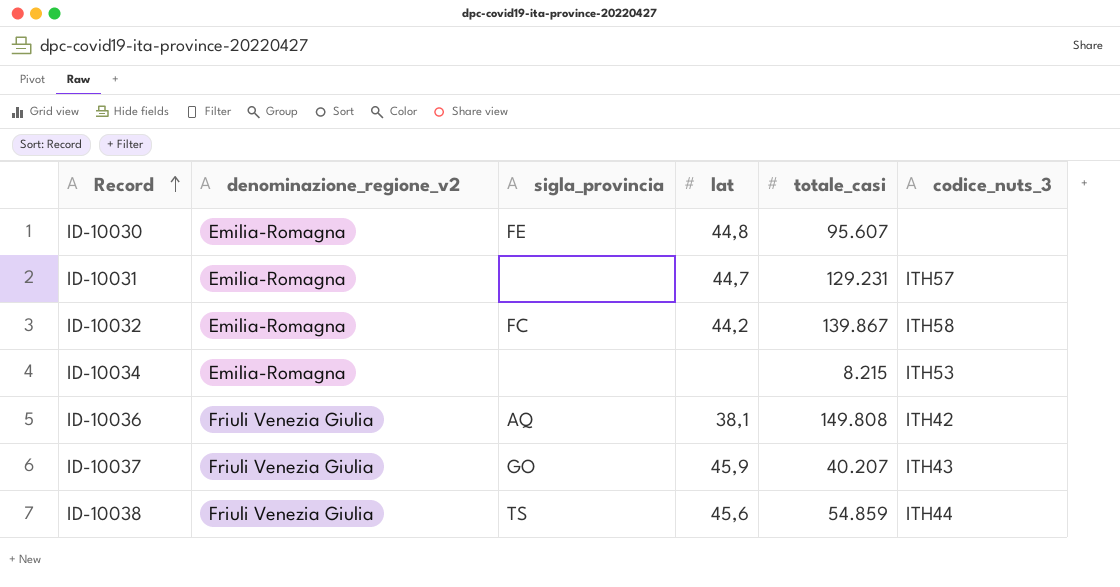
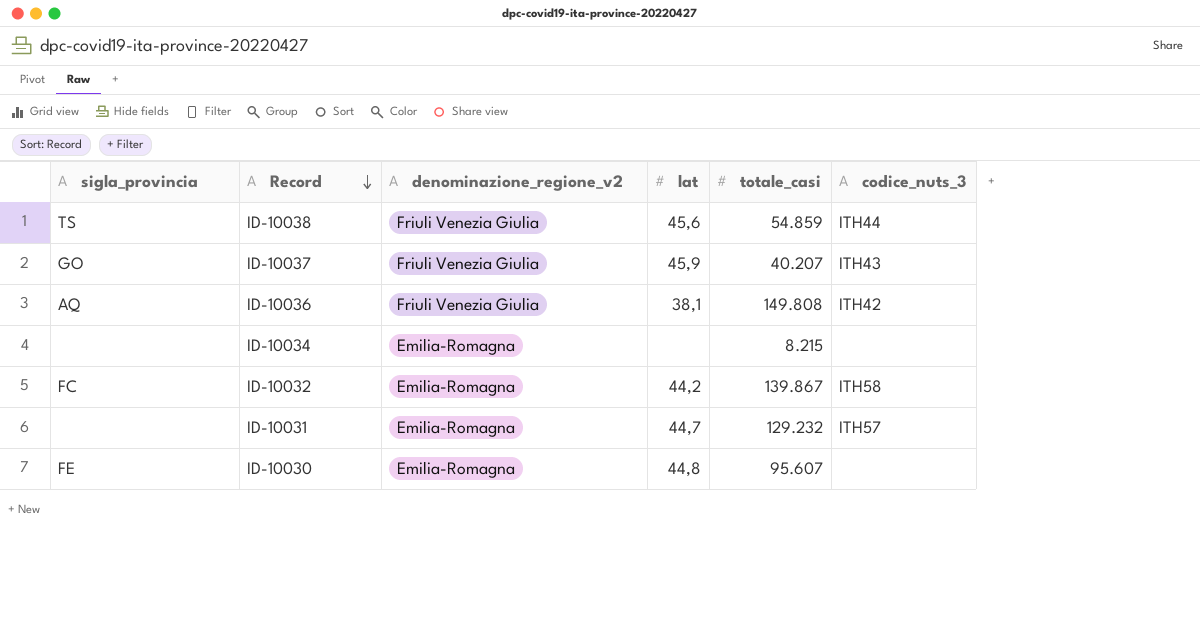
row order: Record ascending -> Record descending
column sigla_provincia | position: 3 -> 1
ID-10034 | codice_nuts_3: ITH53 -> none
ID-10031 | totale_casi: 129.231 -> 129.232

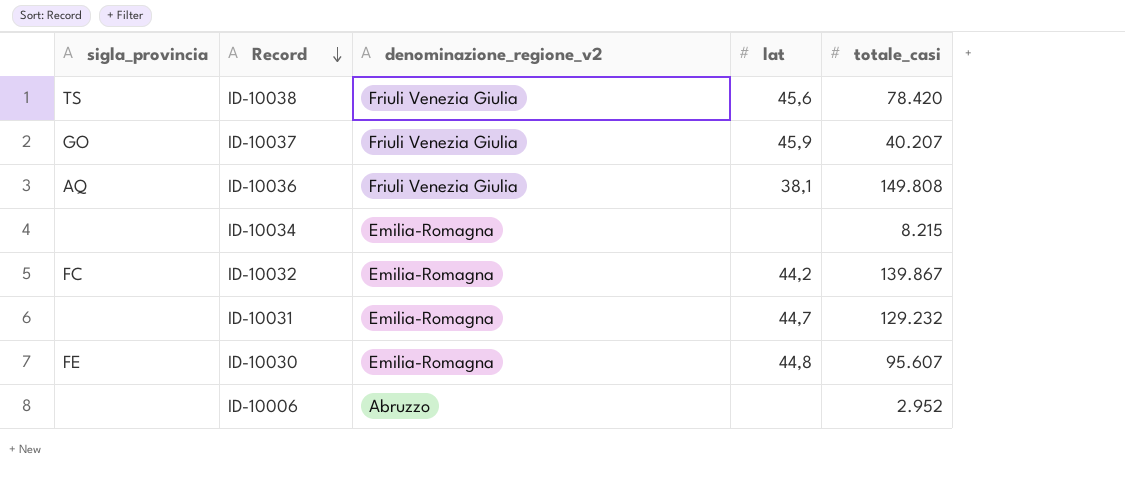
column codice_nuts_3 | position: 6 -> none
ID-10038 | totale_casi: 54.859 -> 78.420
row ID-10006: none -> none | Abruzzo | none | 2.952

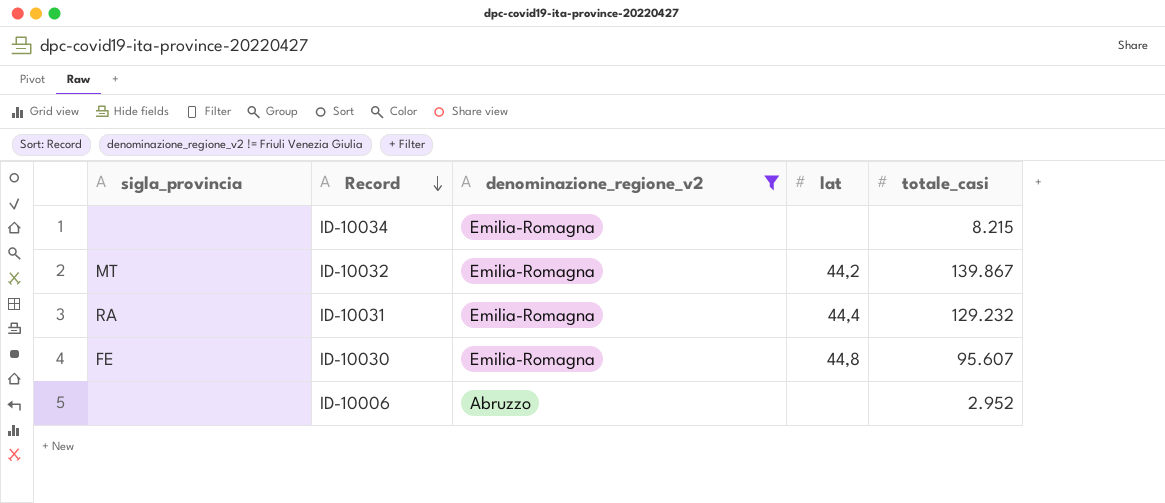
filter: none -> denominazione_regione_v2 != Friuli Venezia Giulia
ID-10032 | sigla_provincia: FC -> MT
ID-10031 | sigla_provincia: none -> RA
ID-10031 | lat: 44,7 -> 44,4

